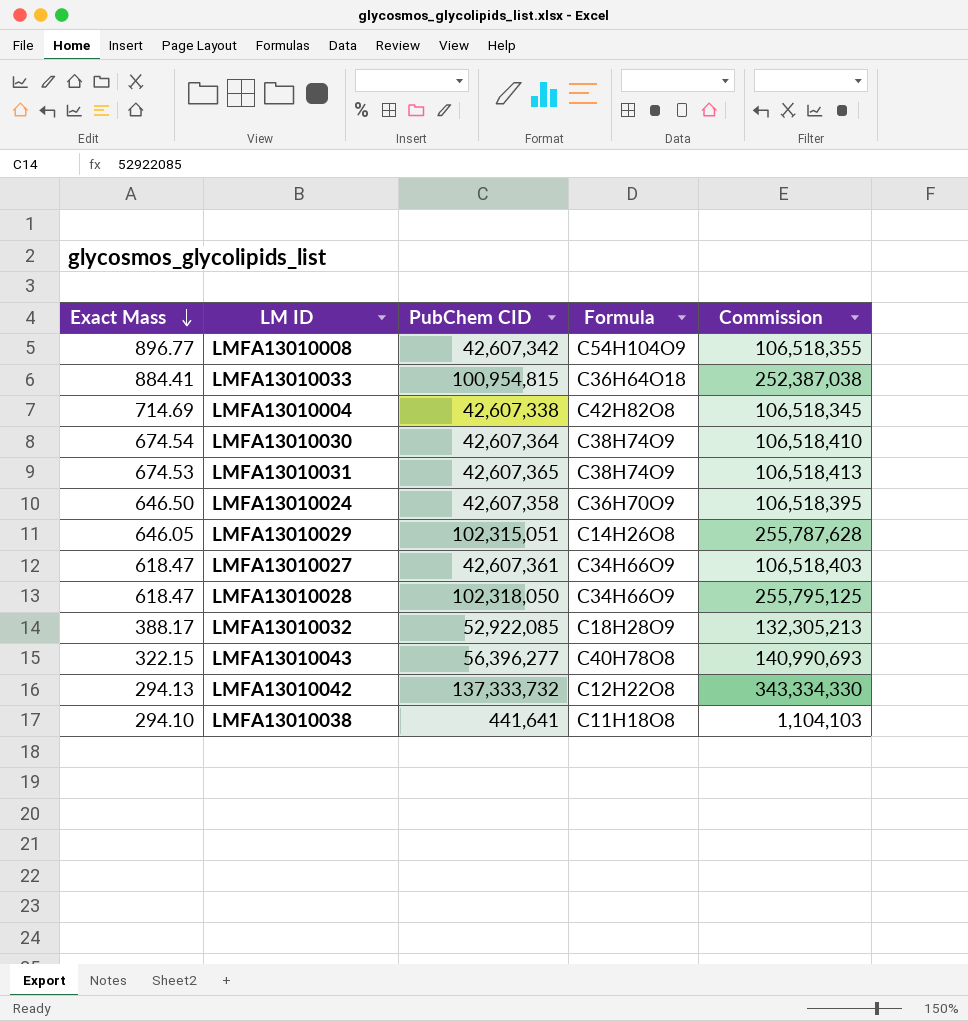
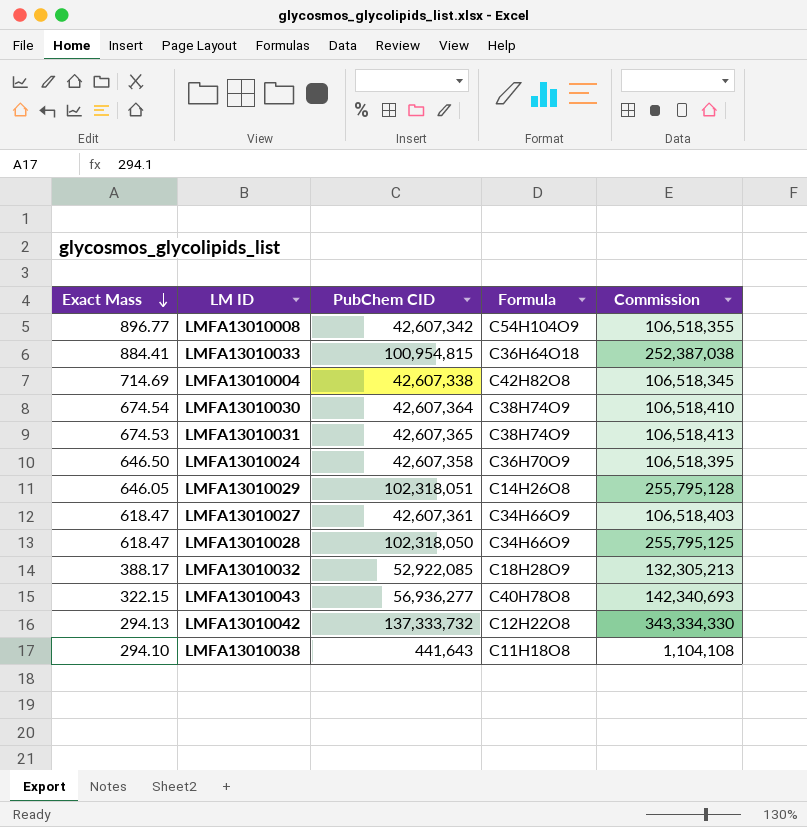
LMFA13010029 | PubChem CID: 102,315,051 -> 102,318,051
LMFA13010029 | Commission: 255,787,628 -> 255,795,128
LMFA13010043 | PubChem CID: 56,396,277 -> 56,936,277
LMFA13010043 | Commission: 140,990,693 -> 142,340,693
LMFA13010038 | PubChem CID: 441,641 -> 441,643
LMFA13010038 | Commission: 1,104,103 -> 1,104,108

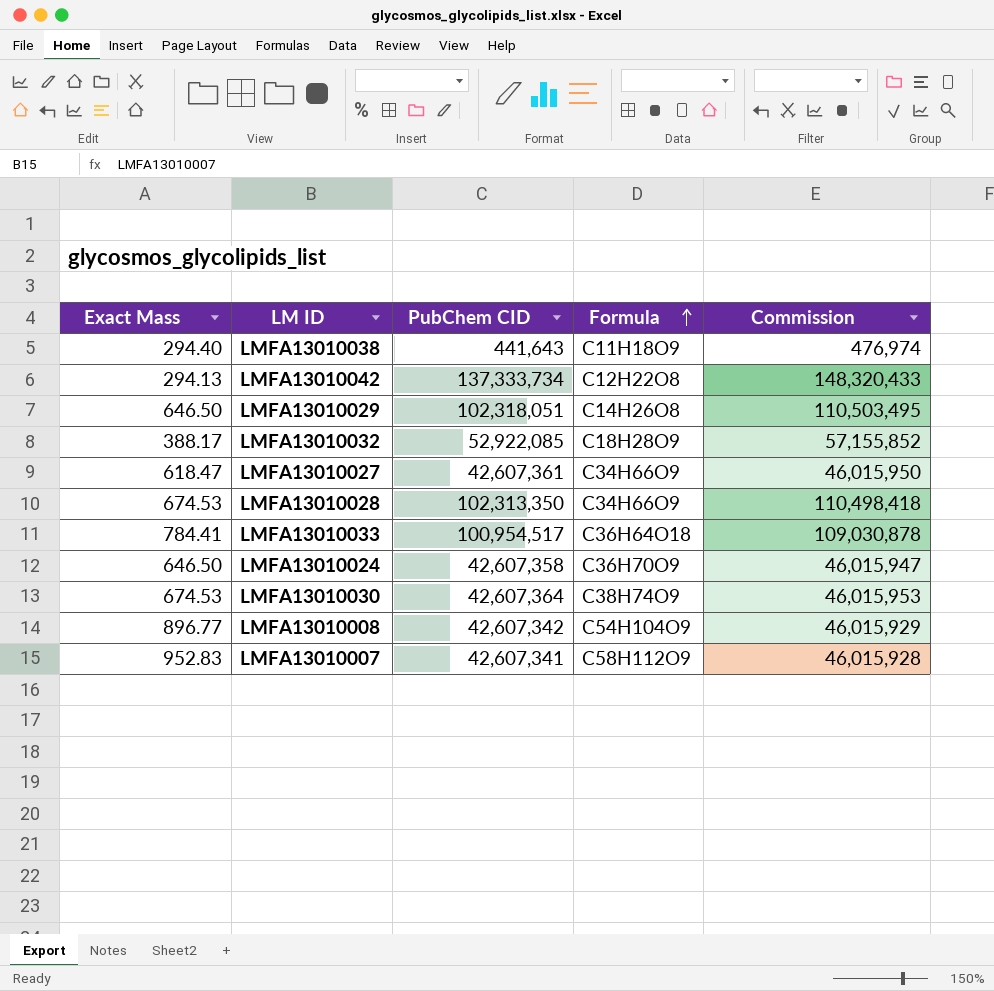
row order: Exact Mass descending -> Formula ascending
column Commission | formula: [PubChem CID] * 2.5 -> [PubChem CID] * 1.08
row LMFA13010004: 714.69 | 42,607,338 | C42H82O8 | 106,518,345 -> none
row LMFA13010031: 674.53 | 42,607,365 | C38H74O9 | 106,518,413 -> none
row LMFA13010043: 322.15 | 56,936,277 | C40H78O8 | 142,340,693 -> none
LMFA13010038 | Exact Mass: 294.10 -> 294.40
LMFA13010038 | Formula: C11H18O8 -> C11H18O9
LMFA13010042 | PubChem CID: 137,333,732 -> 137,333,734
LMFA13010029 | Exact Mass: 646.05 -> 646.50
LMFA13010028 | Exact Mass: 618.47 -> 674.53
LMFA13010028 | PubChem CID: 102,318,050 -> 102,313,350
LMFA13010033 | Exact Mass: 884.41 -> 784.41
LMFA13010033 | PubChem CID: 100,954,815 -> 100,954,517
LMFA13010030 | Exact Mass: 674.54 -> 674.53
row LMFA13010007: none -> 952.83 | 42,607,341 | C58H112O9 | 46,015,928

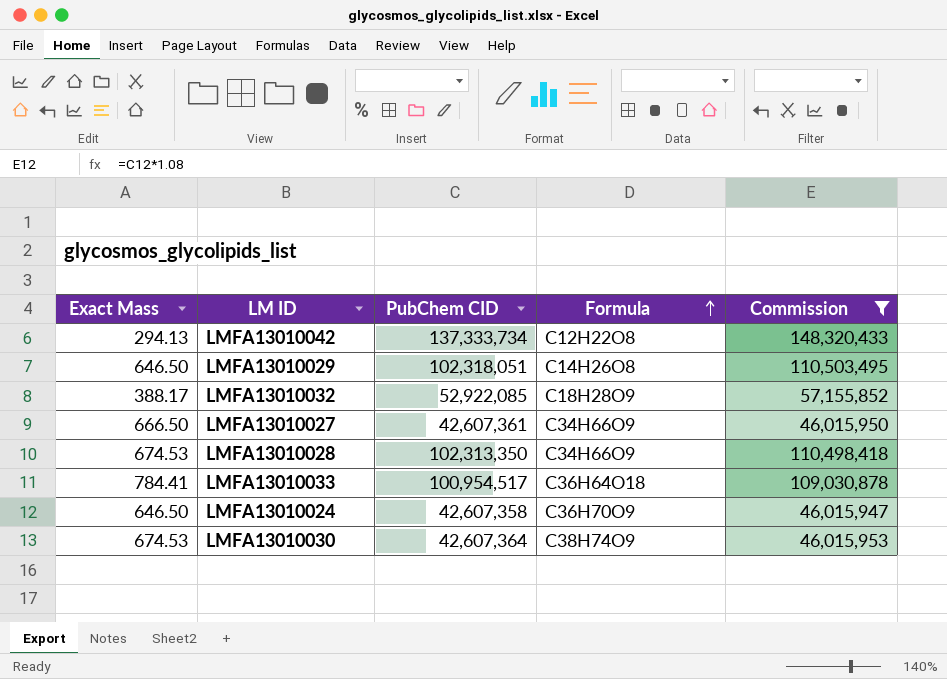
filter: none -> Commission >= 46,015,947
LMFA13010027 | Exact Mass: 618.47 -> 666.50

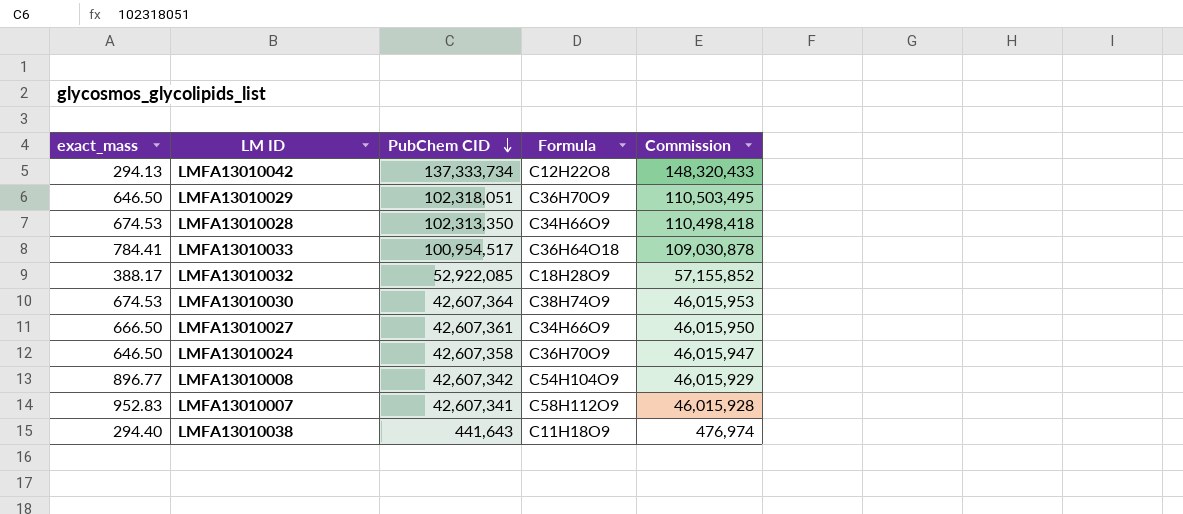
filter: Commission >= 46,015,947 -> none
row order: Formula ascending -> PubChem CID descending
column name: Exact Mass -> exact_mass
LMFA13010029 | Formula: C14H26O8 -> C36H70O9

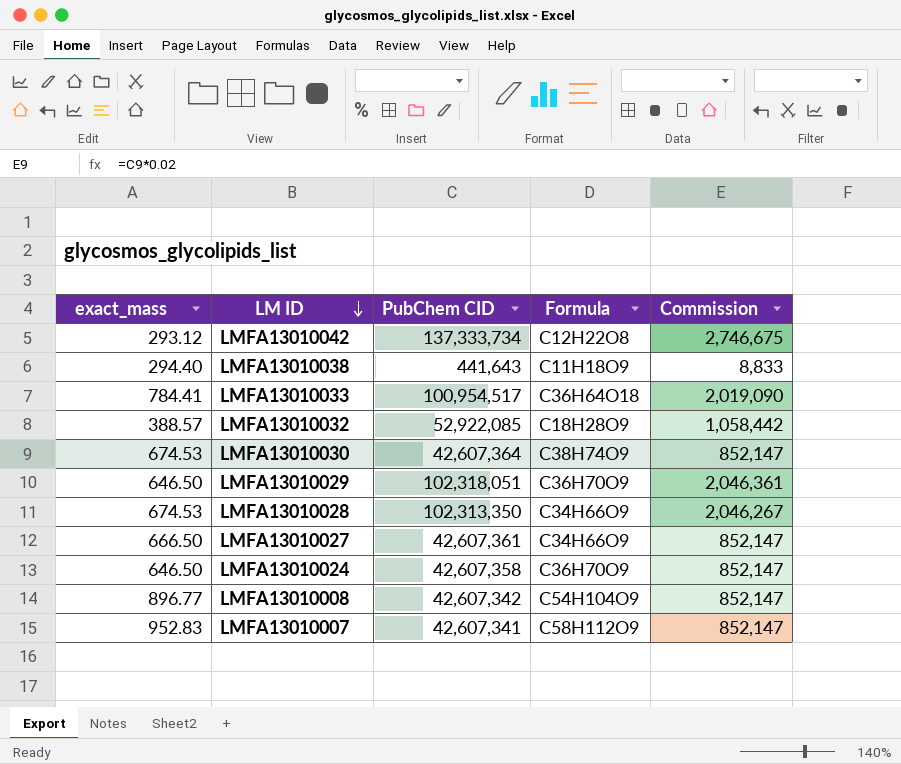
row order: PubChem CID descending -> LM ID descending
column Commission | formula: [PubChem CID] * 1.08 -> [PubChem CID] * 0.02
LMFA13010042 | exact_mass: 294.13 -> 293.12
LMFA13010032 | exact_mass: 388.17 -> 388.57

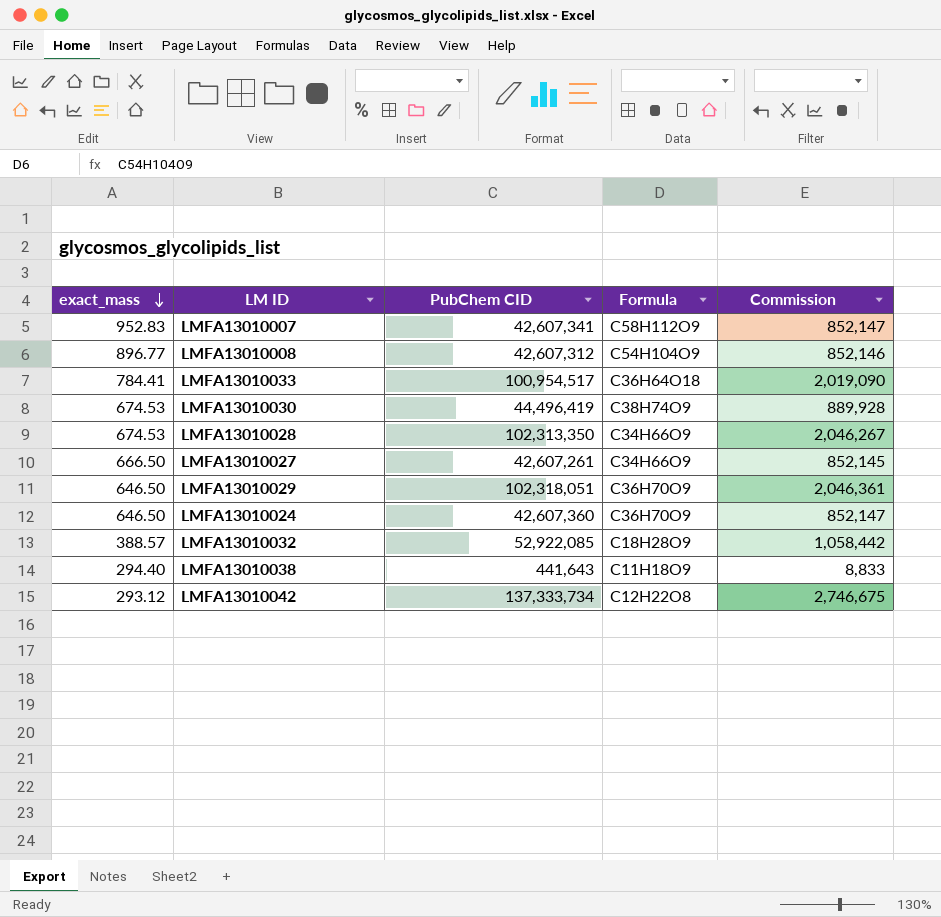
row order: LM ID descending -> exact_mass descending
LMFA13010008 | PubChem CID: 42,607,342 -> 42,607,312
LMFA13010008 | Commission: 852,147 -> 852,146
LMFA13010030 | PubChem CID: 42,607,364 -> 44,496,419
LMFA13010030 | Commission: 852,147 -> 889,928
LMFA13010027 | PubChem CID: 42,607,361 -> 42,607,261
LMFA13010027 | Commission: 852,147 -> 852,145
LMFA13010024 | PubChem CID: 42,607,358 -> 42,607,360

